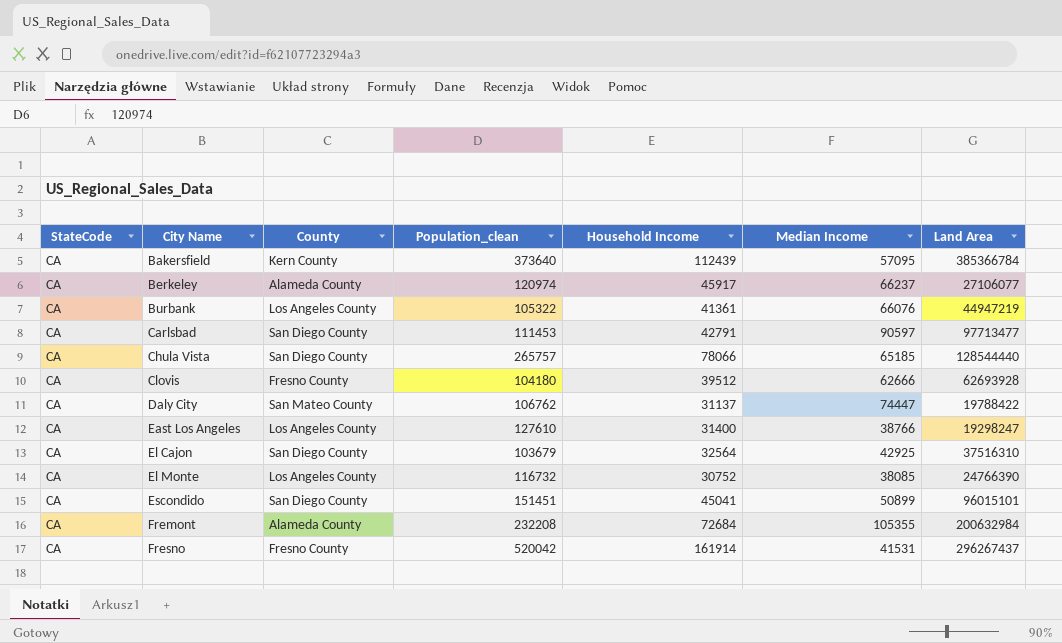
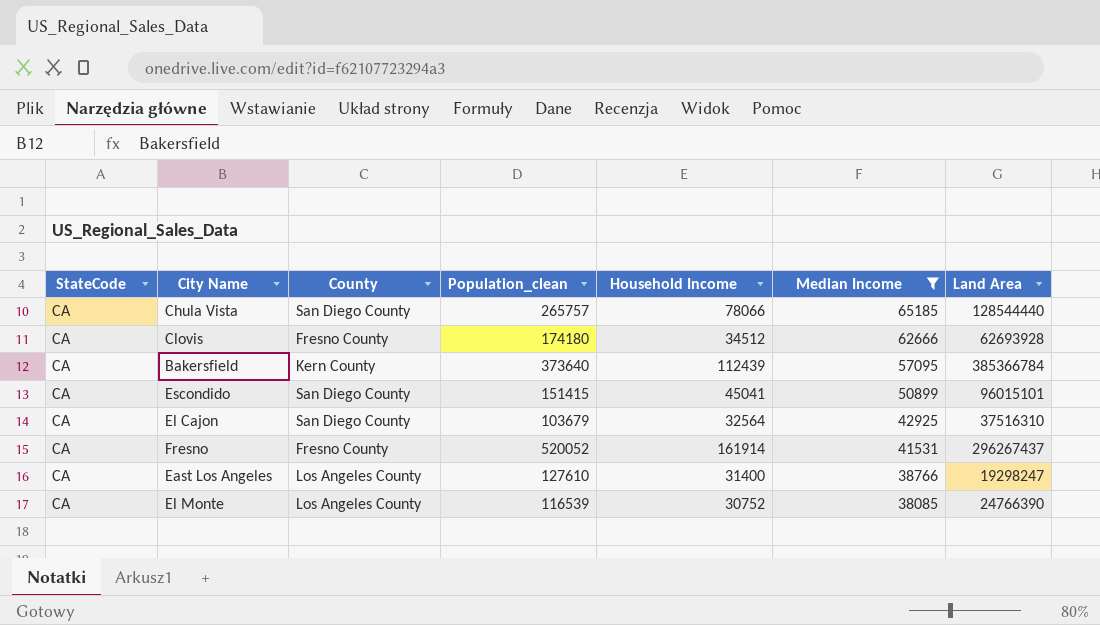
filter: none -> Median Income <= 65185
row order: City Name ascending -> Median Income descending
Clovis | Population_clean: 104180 -> 174180
Clovis | Household Income: 39512 -> 34512
Escondido | Population_clean: 151451 -> 151415
Fresno | Population_clean: 520042 -> 520052
El Monte | Population_clean: 116732 -> 116539

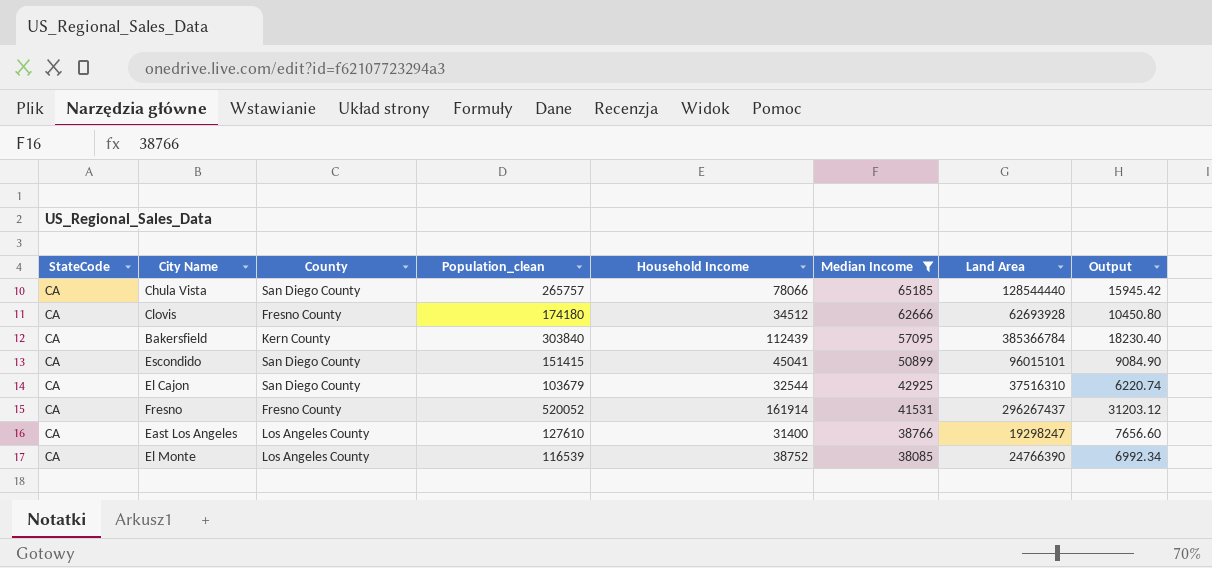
column Output | formula: none -> [Population_clean] * 0.06
Bakersfield | Population_clean: 373640 -> 303840
El Cajon | Household Income: 32564 -> 32544
El Monte | Household Income: 30752 -> 38752

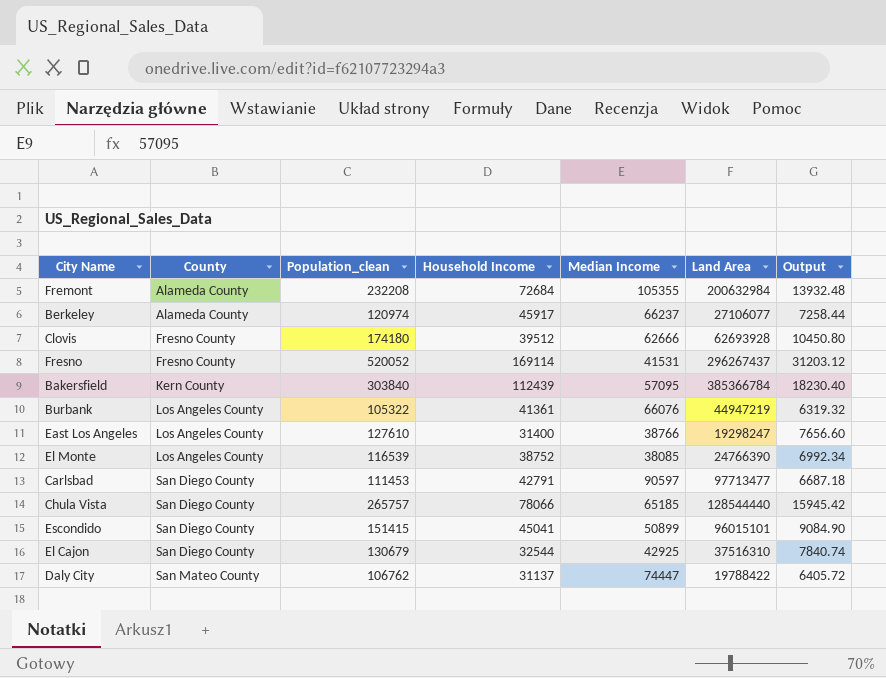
filter: Median Income <= 65185 -> none
row order: Median Income descending -> County ascending
column StateCode | position: 1 -> none
Clovis | Household Income: 34512 -> 39512
Fresno | Household Income: 161914 -> 169114
El Cajon | Population_clean: 103679 -> 130679
El Cajon | Output: 6220.74 -> 7840.74

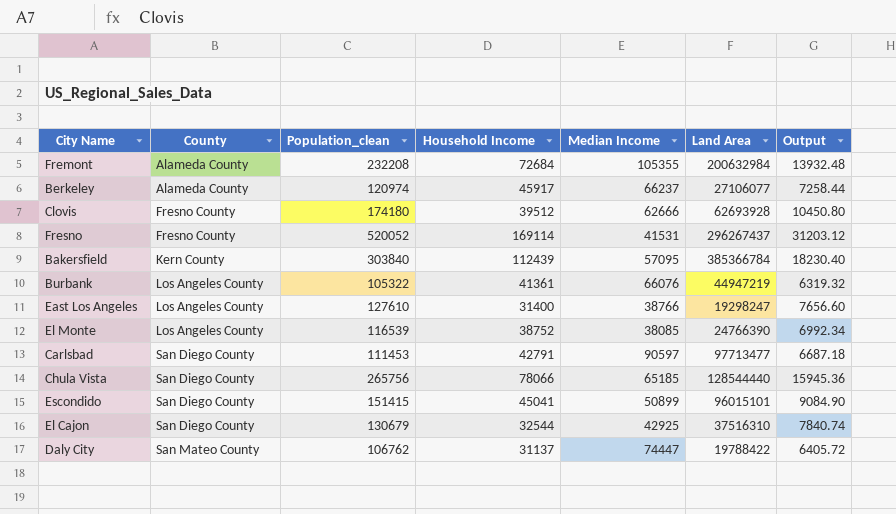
Chula Vista | Population_clean: 265757 -> 265756
Chula Vista | Output: 15945.42 -> 15945.36

